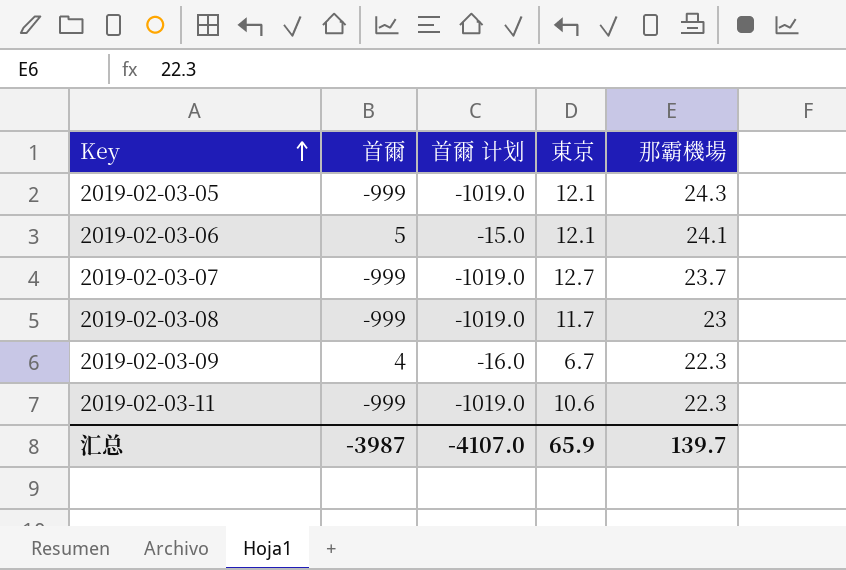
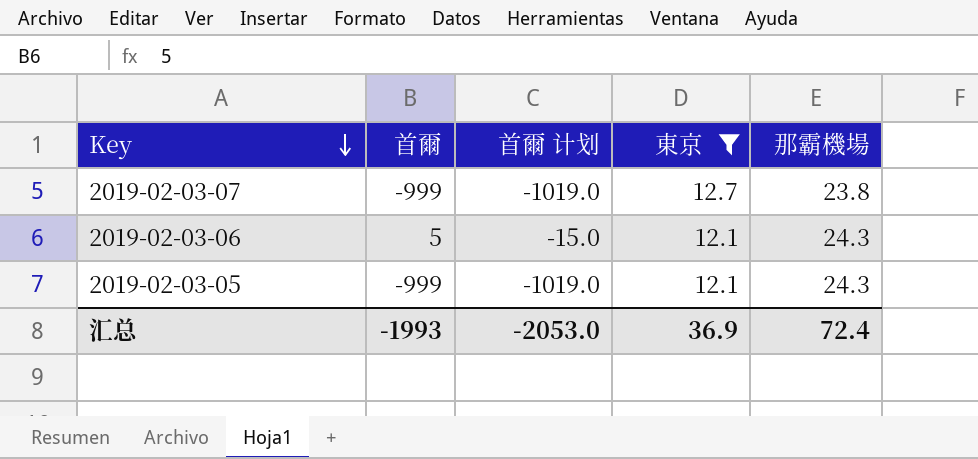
filter: none -> 東京 >= 12.1
row order: Key ascending -> Key descending
2019-02-03-07 | 那霸機場: 23.7 -> 23.8
2019-02-03-06 | 那霸機場: 24.1 -> 24.3
汇总 | 首爾: -3987 -> -1993
汇总 | 首爾 计划: -4107.0 -> -2053.0
汇总 | 東京: 65.9 -> 36.9
汇总 | 那霸機場: 139.7 -> 72.4

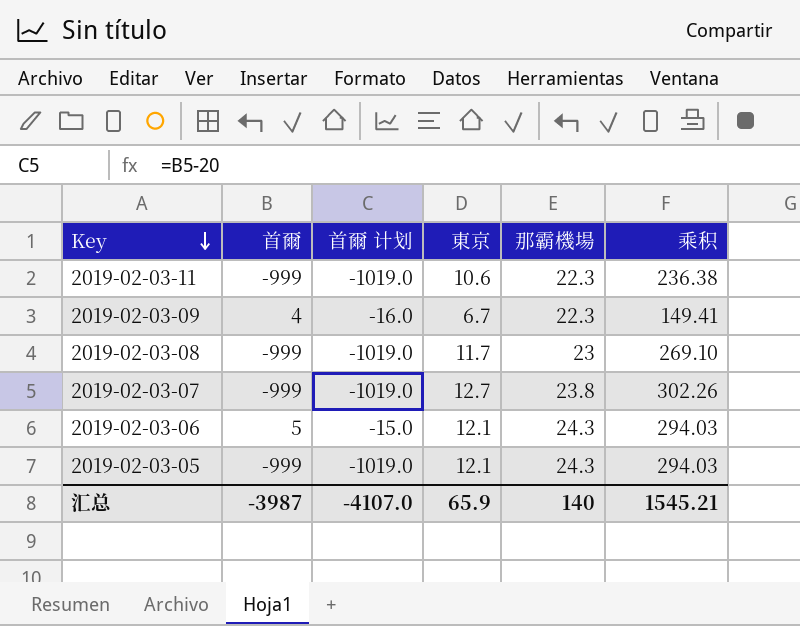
filter: 東京 >= 12.1 -> none
column 乘积 | formula: none -> [東京] * [那霸機場]
汇总 | 首爾: -1993 -> -3987
汇总 | 首爾 计划: -2053.0 -> -4107.0
汇总 | 東京: 36.9 -> 65.9
汇总 | 那霸機場: 72.4 -> 140

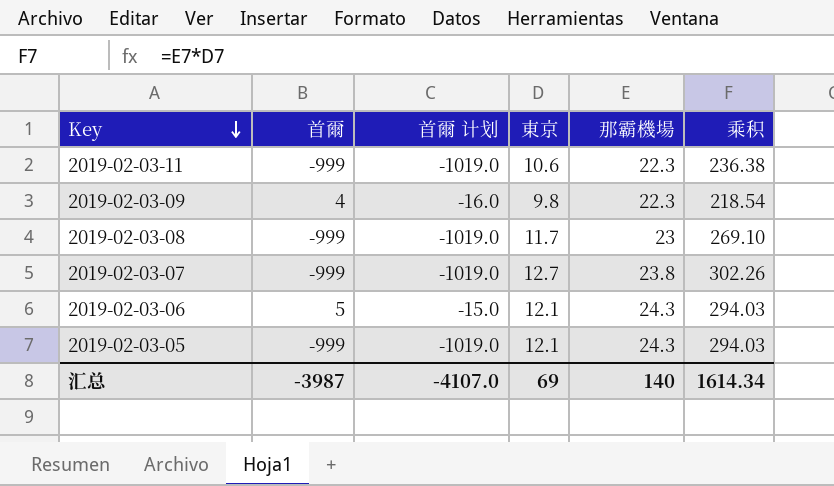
2019-02-03-09 | 東京: 6.7 -> 9.8
2019-02-03-09 | 乘积: 149.41 -> 218.54
汇总 | 東京: 65.9 -> 69
汇总 | 乘积: 1545.21 -> 1614.34

